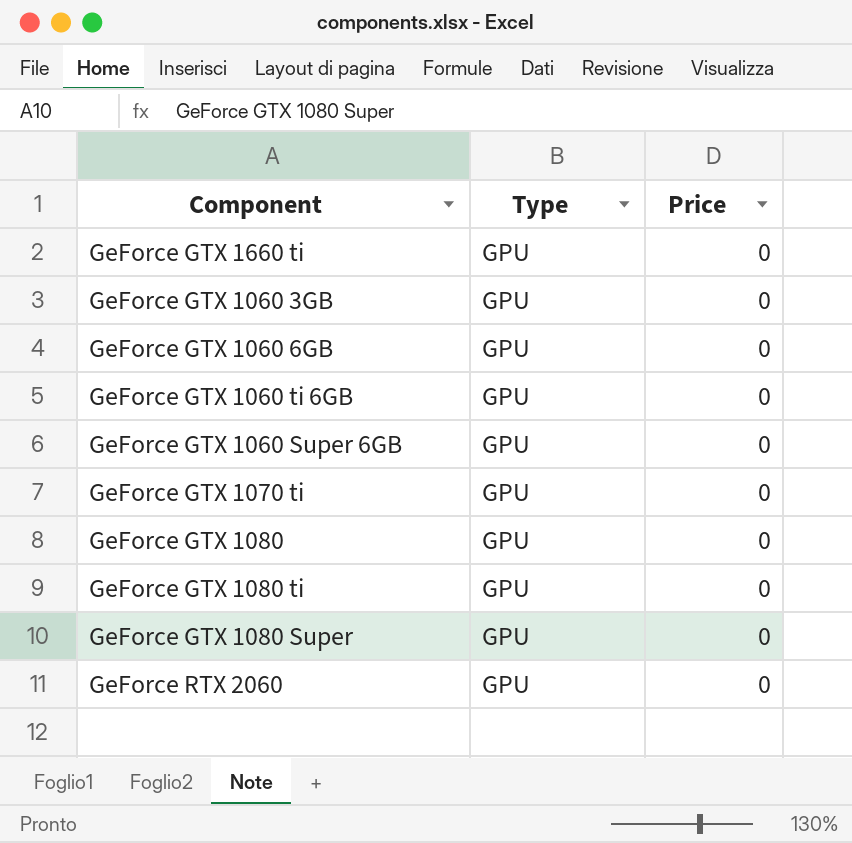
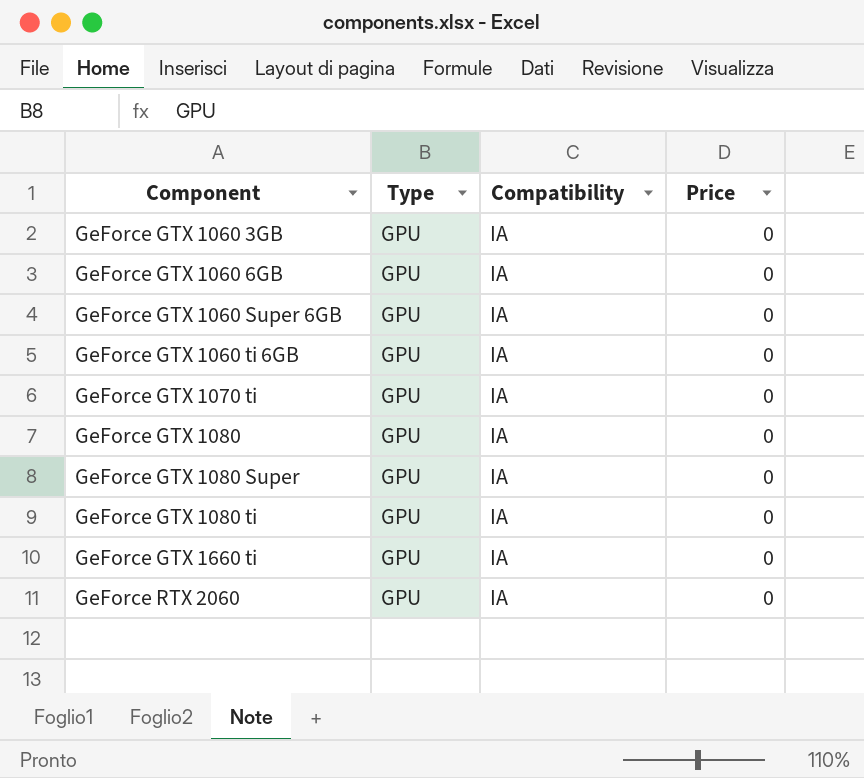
row order: none -> Component ascending
column Compatibility | position: none -> 3

